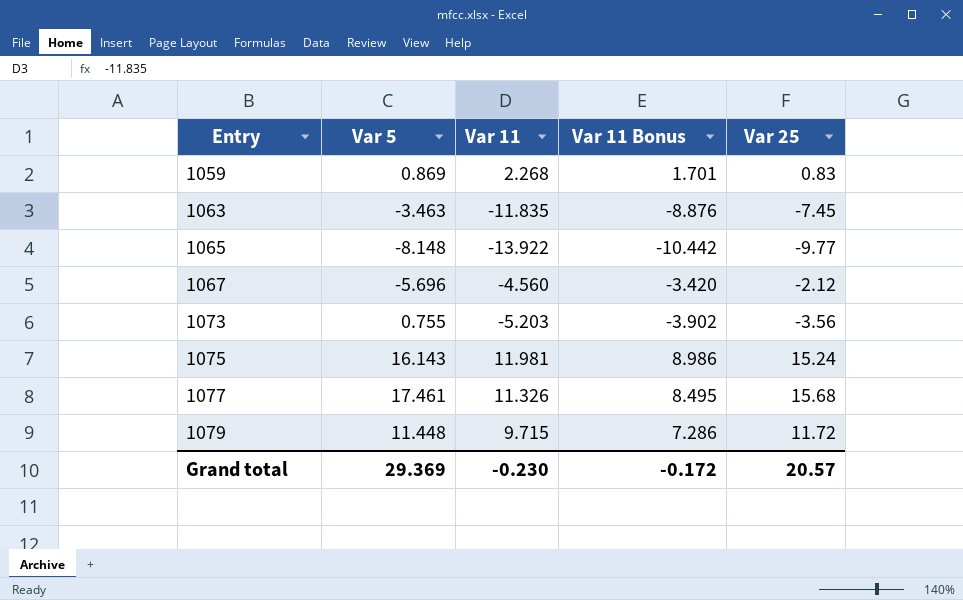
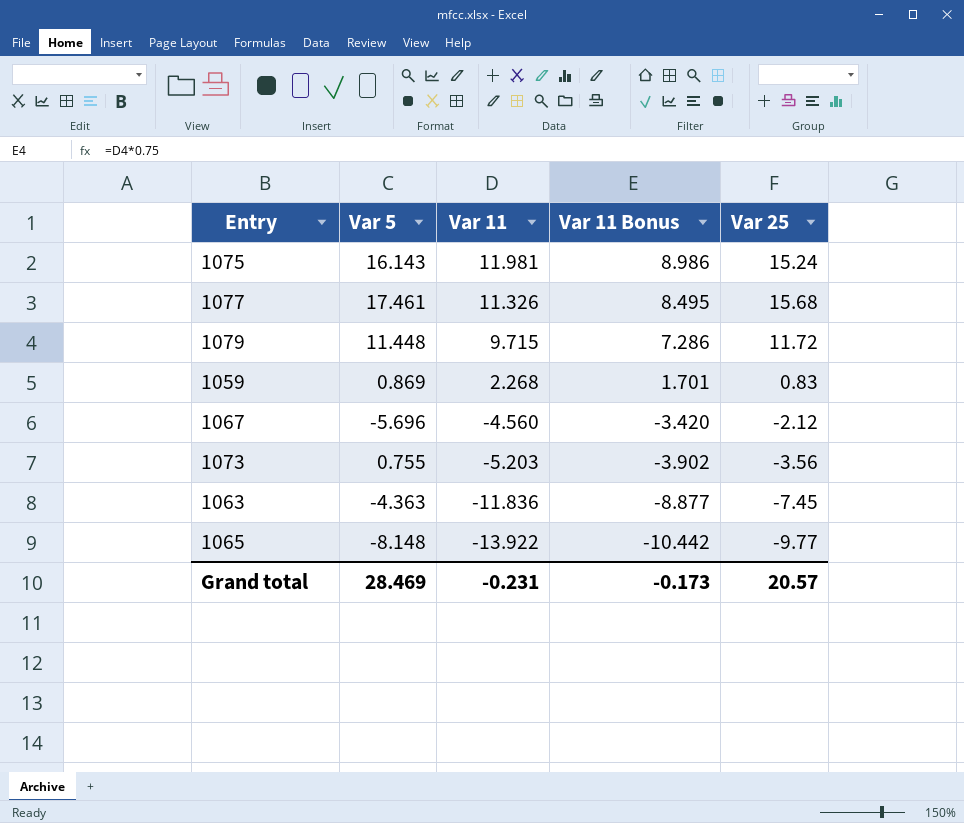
row order: Entry ascending -> Var 11 descending
1063 | Var 5: -3.463 -> -4.363
1063 | Var 11: -11.835 -> -11.836
1063 | Var 11 Bonus: -8.876 -> -8.877
Grand total | Var 5: 29.369 -> 28.469
Grand total | Var 11: -0.230 -> -0.231
Grand total | Var 11 Bonus: -0.172 -> -0.173

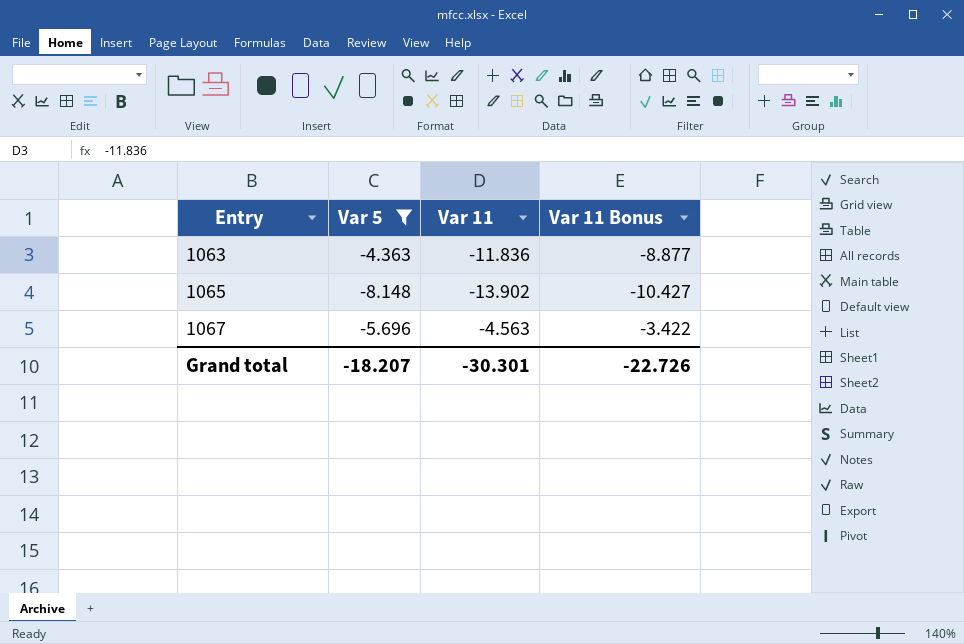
filter: none -> Var 5 <= -4.363
row order: Var 11 descending -> Entry ascending
column Var 25 | position: 5 -> none
1065 | Var 11: -13.922 -> -13.902
1065 | Var 11 Bonus: -10.442 -> -10.427
1067 | Var 11: -4.560 -> -4.563
1067 | Var 11 Bonus: -3.420 -> -3.422
Grand total | Var 5: 28.469 -> -18.207
Grand total | Var 11: -0.231 -> -30.301
Grand total | Var 11 Bonus: -0.173 -> -22.726

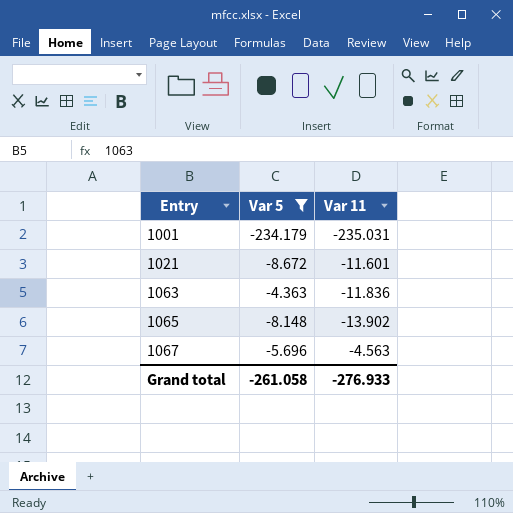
column Var 11 Bonus | formula: [Var 11] * 0.75 -> none
row 1001: none -> -234.179 | -235.031
row 1021: none -> -8.672 | -11.601
Grand total | Var 5: -18.207 -> -261.058
Grand total | Var 11: -30.301 -> -276.933

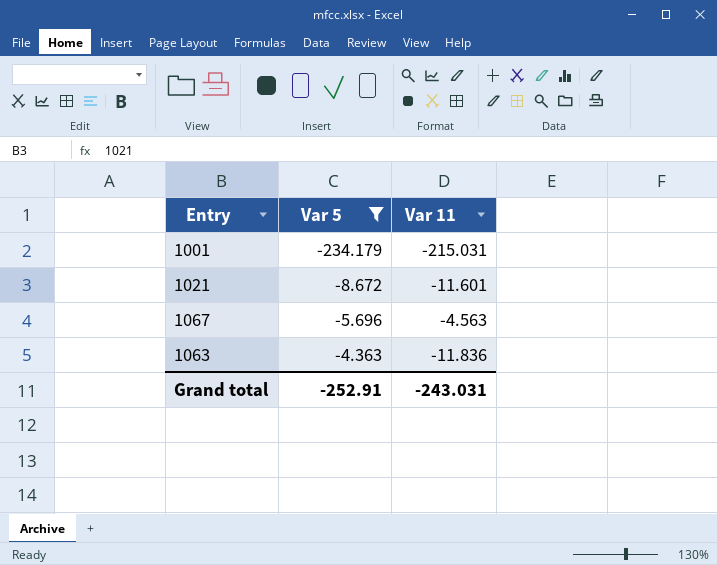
row order: Entry ascending -> Var 5 ascending
row 1065: -8.148 | -13.902 -> none
1001 | Var 11: -235.031 -> -215.031
Grand total | Var 5: -261.058 -> -252.91
Grand total | Var 11: -276.933 -> -243.031

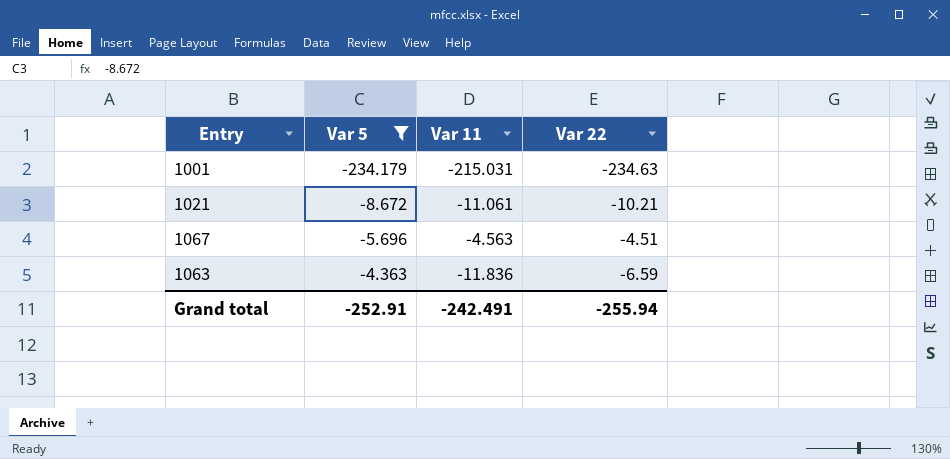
column Var 22 | position: none -> 4
1021 | Var 11: -11.601 -> -11.061
Grand total | Var 11: -243.031 -> -242.491

